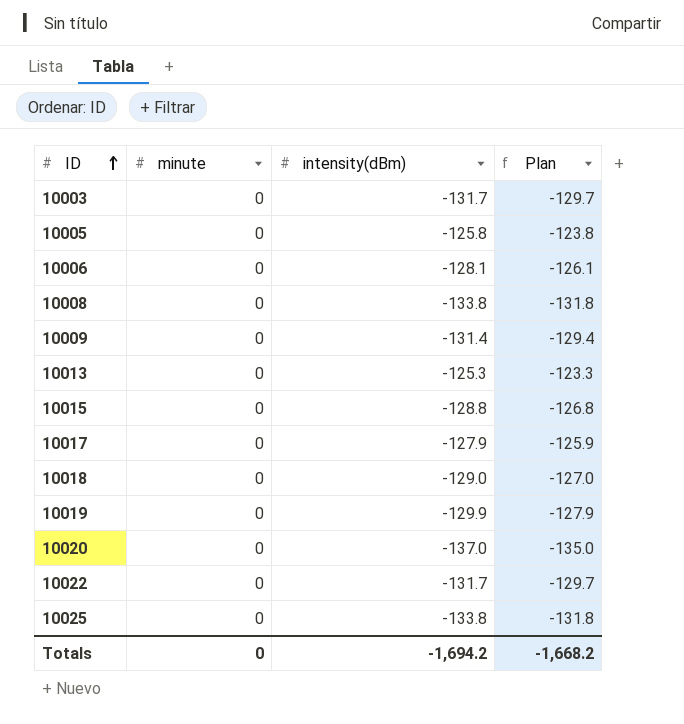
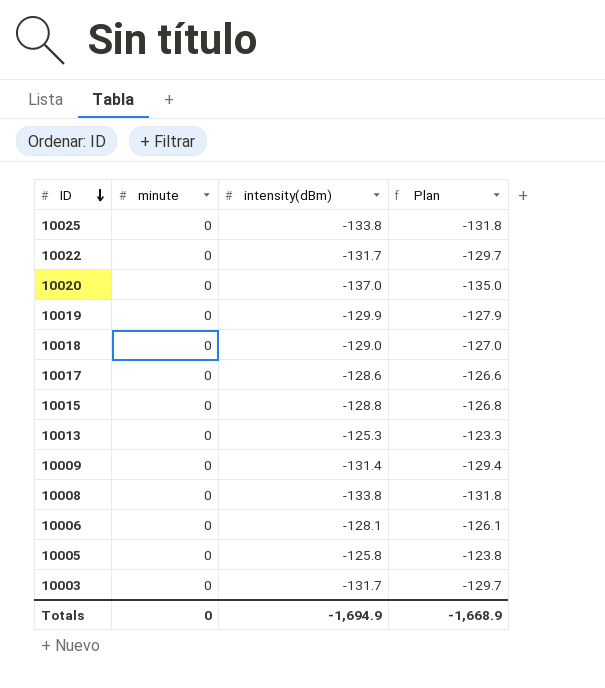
row order: ID ascending -> ID descending
10017 | intensity(dBm): -127.9 -> -128.6
10017 | Plan: -125.9 -> -126.6
Totals | intensity(dBm): -1,694.2 -> -1,694.9
Totals | Plan: -1,668.2 -> -1,668.9

